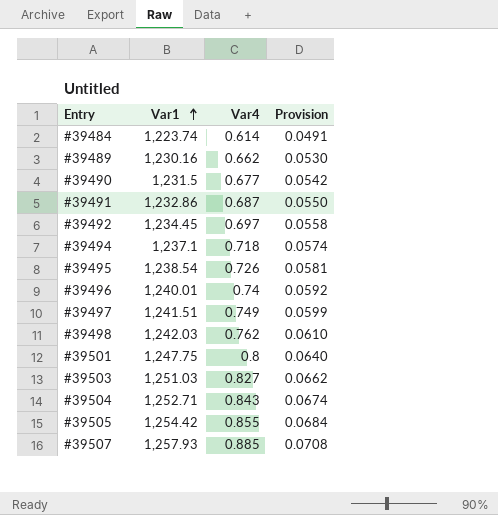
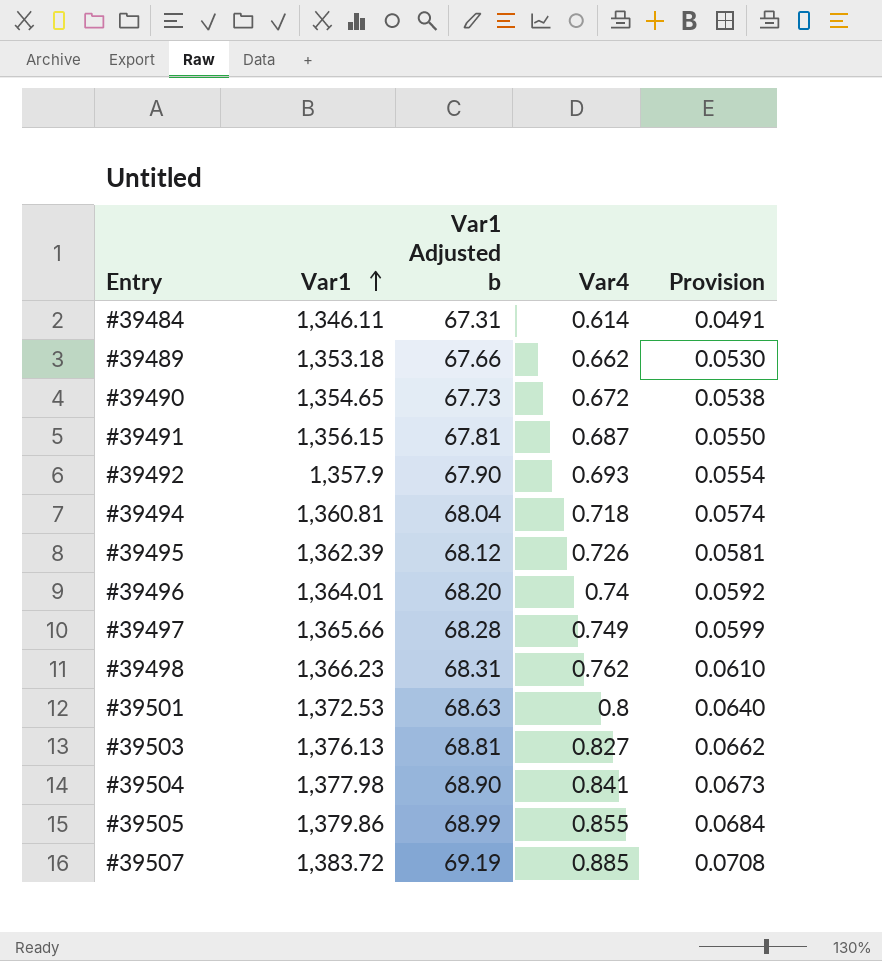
column Var1 Adjusted b | formula: none -> [Var1] * 0.05
#39484 | Var1: 1,223.74 -> 1,346.11
#39489 | Var1: 1,230.16 -> 1,353.18
#39490 | Var1: 1,231.5 -> 1,354.65
#39490 | Var4: 0.677 -> 0.672
#39490 | Provision: 0.0542 -> 0.0538
#39491 | Var1: 1,232.86 -> 1,356.15
#39492 | Var1: 1,234.45 -> 1,357.9
#39492 | Var4: 0.697 -> 0.693
#39492 | Provision: 0.0558 -> 0.0554
#39494 | Var1: 1,237.1 -> 1,360.81
#39495 | Var1: 1,238.54 -> 1,362.39
#39496 | Var1: 1,240.01 -> 1,364.01
#39497 | Var1: 1,241.51 -> 1,365.66
#39498 | Var1: 1,242.03 -> 1,366.23
#39501 | Var1: 1,247.75 -> 1,372.53
#39503 | Var1: 1,251.03 -> 1,376.13
#39504 | Var1: 1,252.71 -> 1,377.98
#39504 | Var4: 0.843 -> 0.841
#39504 | Provision: 0.0674 -> 0.0673
#39505 | Var1: 1,254.42 -> 1,379.86
#39507 | Var1: 1,257.93 -> 1,383.72

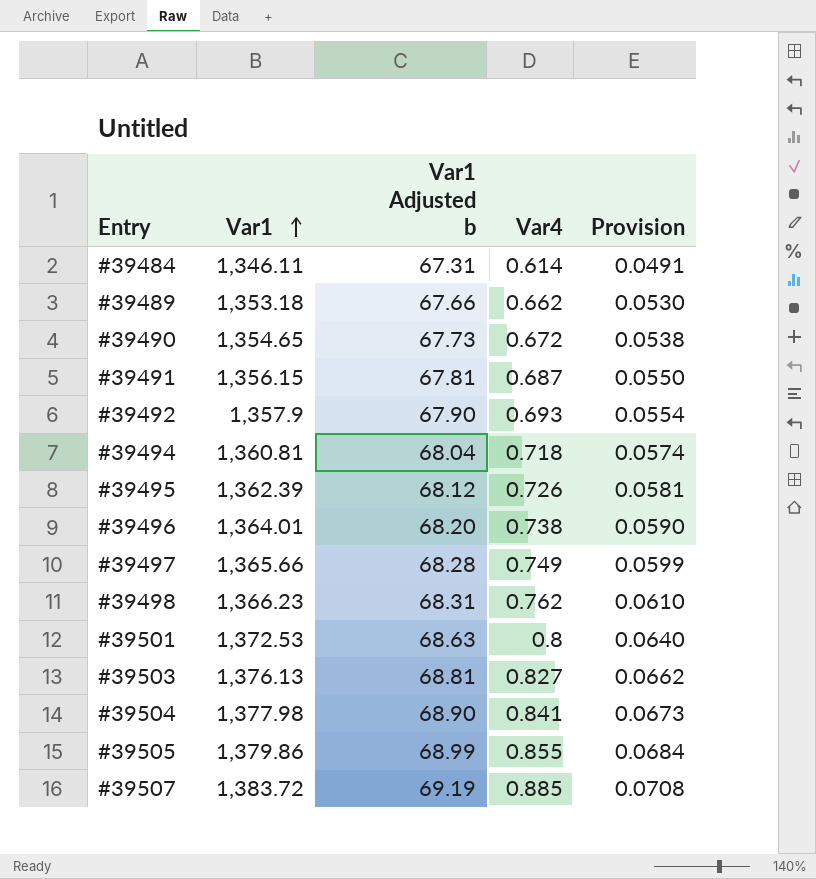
#39496 | Var4: 0.74 -> 0.738
#39496 | Provision: 0.0592 -> 0.0590

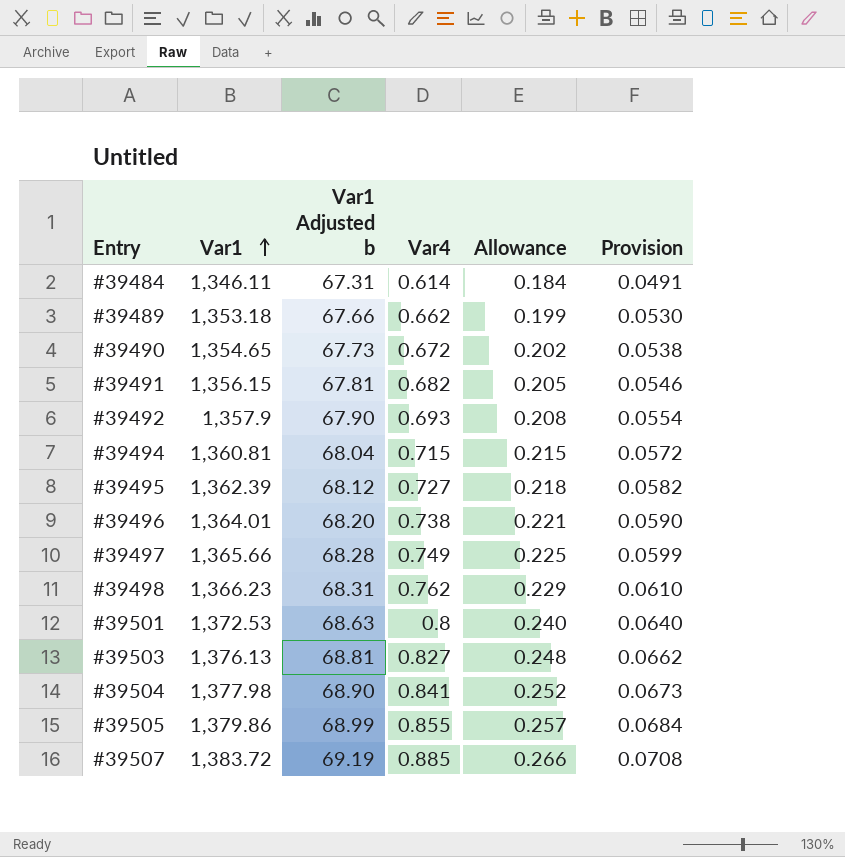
column Allowance | formula: none -> [Var4] * 0.3
#39491 | Var4: 0.687 -> 0.682
#39491 | Provision: 0.0550 -> 0.0546
#39494 | Var4: 0.718 -> 0.715
#39494 | Provision: 0.0574 -> 0.0572
#39495 | Var4: 0.726 -> 0.727
#39495 | Provision: 0.0581 -> 0.0582

